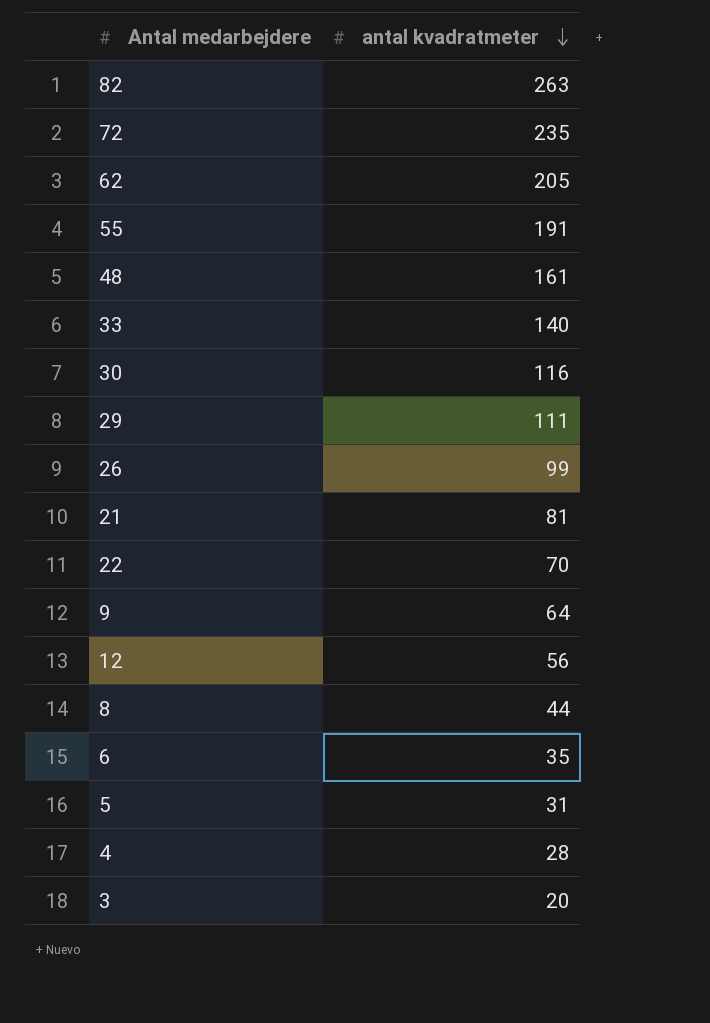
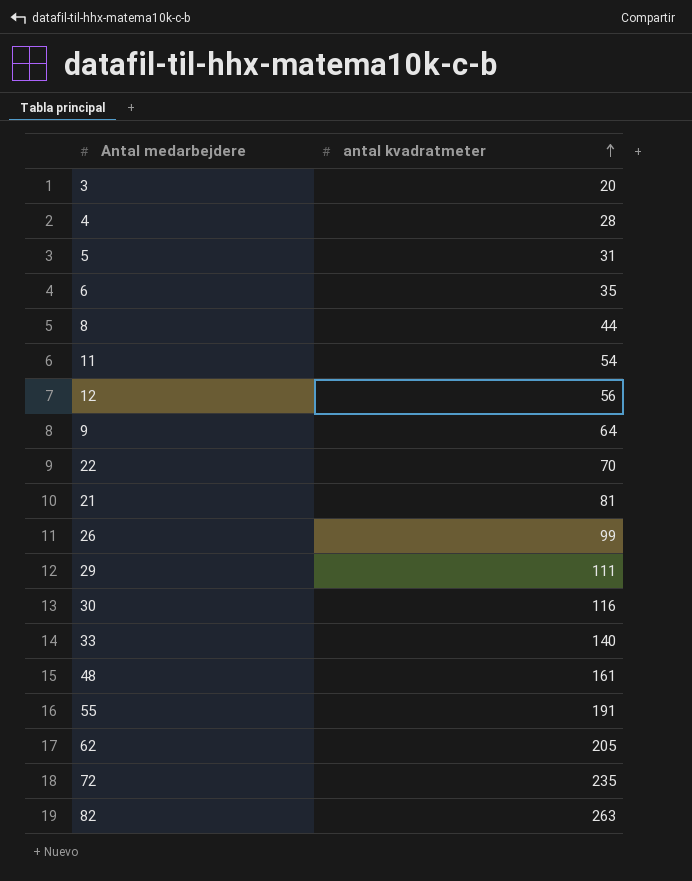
row order: antal kvadratmeter descending -> antal kvadratmeter ascending
row 11: none -> 54

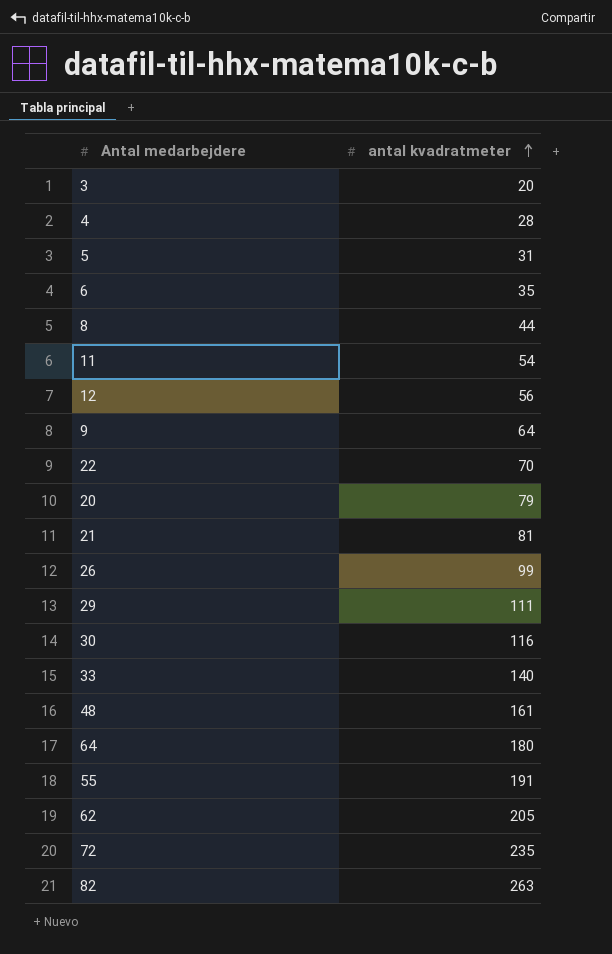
row 20: none -> 79
row 64: none -> 180

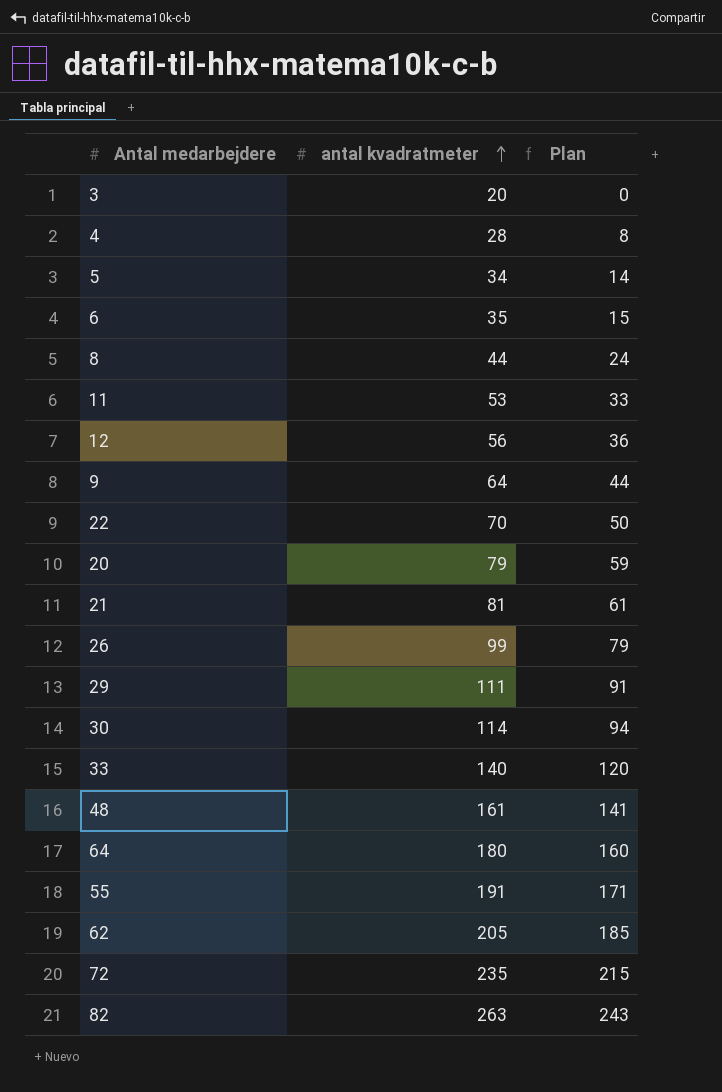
column Plan | formula: none -> [antal kvadratmeter] - 20
5 | antal kvadratmeter: 31 -> 34
11 | antal kvadratmeter: 54 -> 53
30 | antal kvadratmeter: 116 -> 114

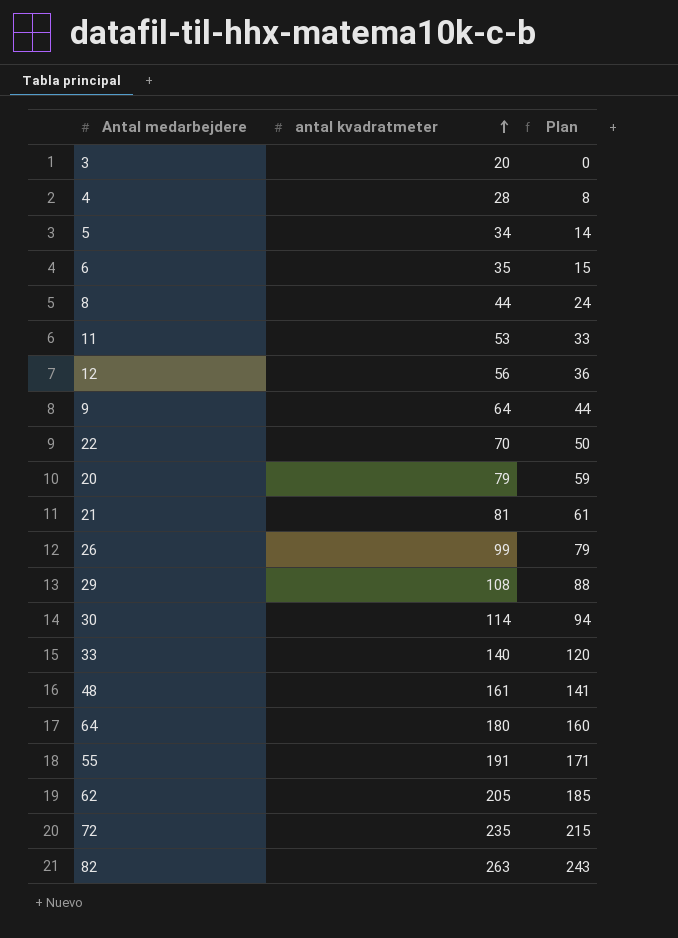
29 | antal kvadratmeter: 111 -> 108
29 | Plan: 91 -> 88

